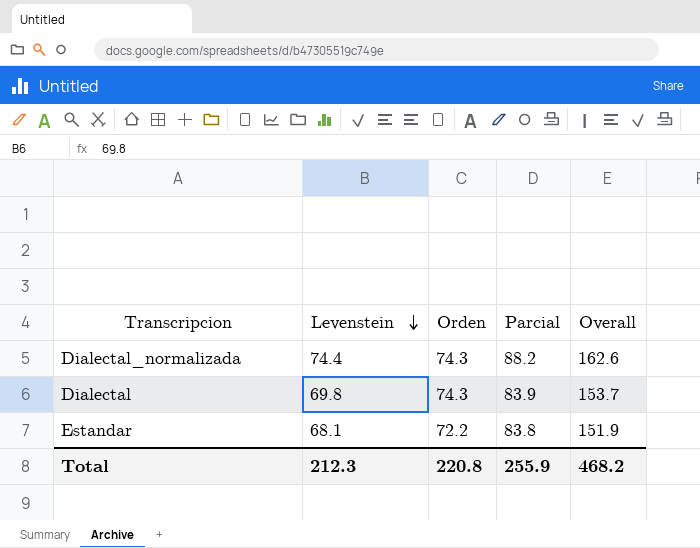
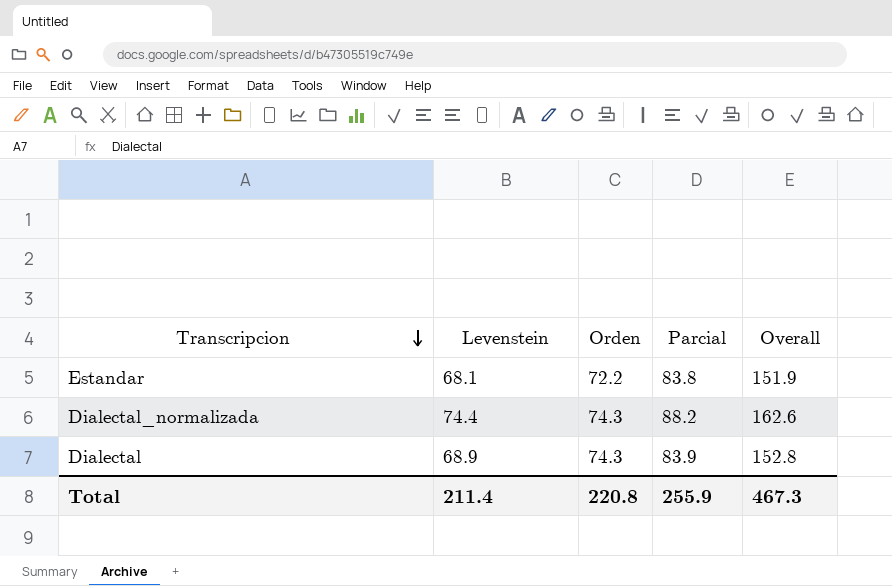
row order: Levenstein descending -> Transcripcion descending
Dialectal | Levenstein: 69.8 -> 68.9
Dialectal | Overall: 153.7 -> 152.8
Total | Levenstein: 212.3 -> 211.4
Total | Overall: 468.2 -> 467.3

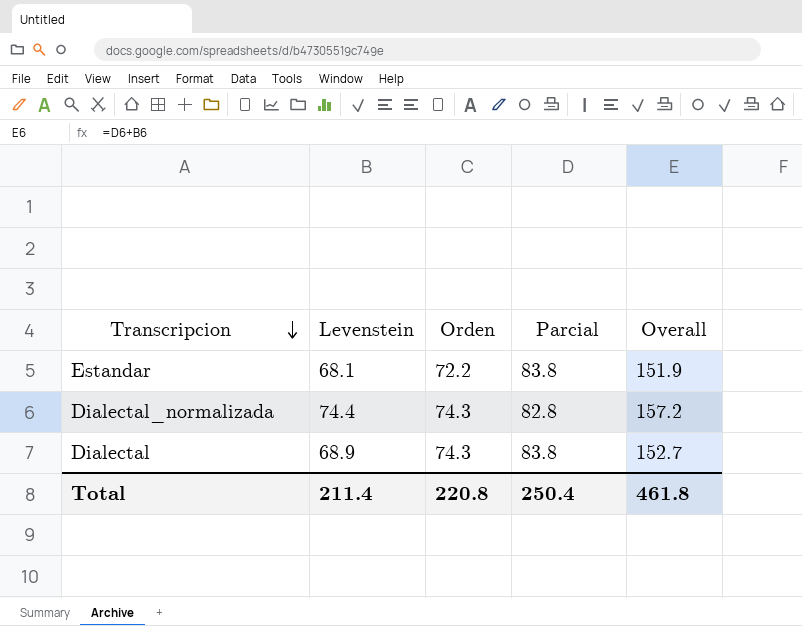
Dialectal_normalizada | Parcial: 88.2 -> 82.8
Dialectal_normalizada | Overall: 162.6 -> 157.2
Dialectal | Parcial: 83.9 -> 83.8
Dialectal | Overall: 152.8 -> 152.7
Total | Parcial: 255.9 -> 250.4
Total | Overall: 467.3 -> 461.8

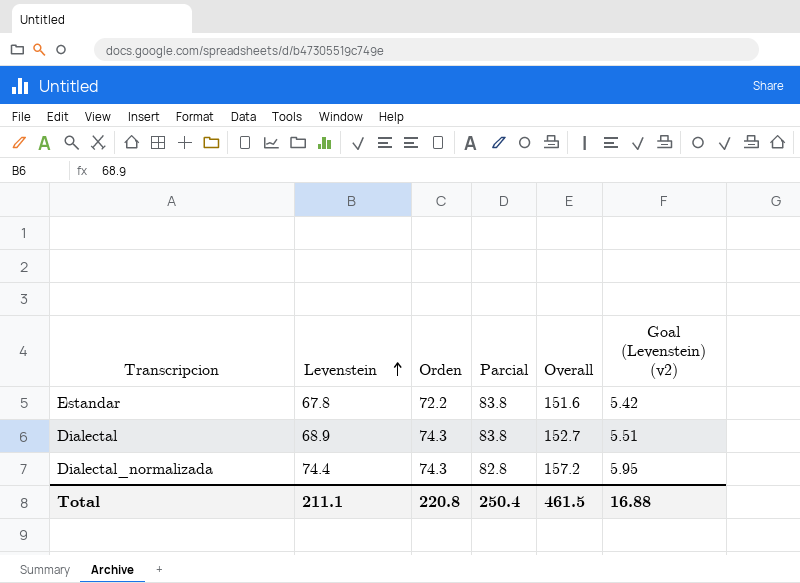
row order: Transcripcion descending -> Levenstein ascending
column Goal (Levenstein) (v2) | formula: none -> [Levenstein] * 0.08
Estandar | Levenstein: 68.1 -> 67.8
Estandar | Overall: 151.9 -> 151.6
Total | Levenstein: 211.4 -> 211.1
Total | Overall: 461.8 -> 461.5

